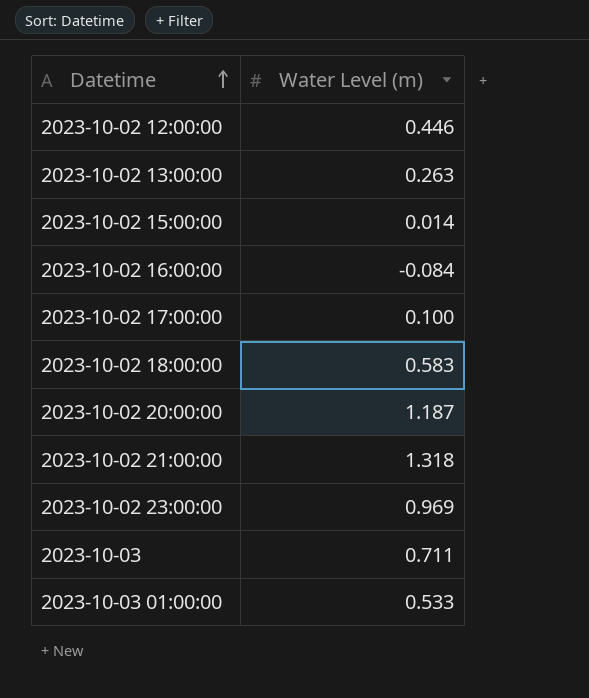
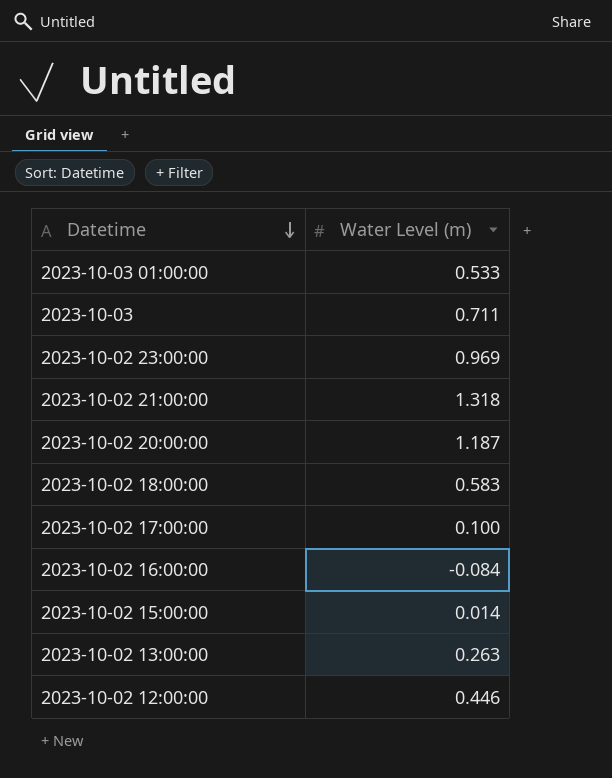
row order: Datetime ascending -> Datetime descending

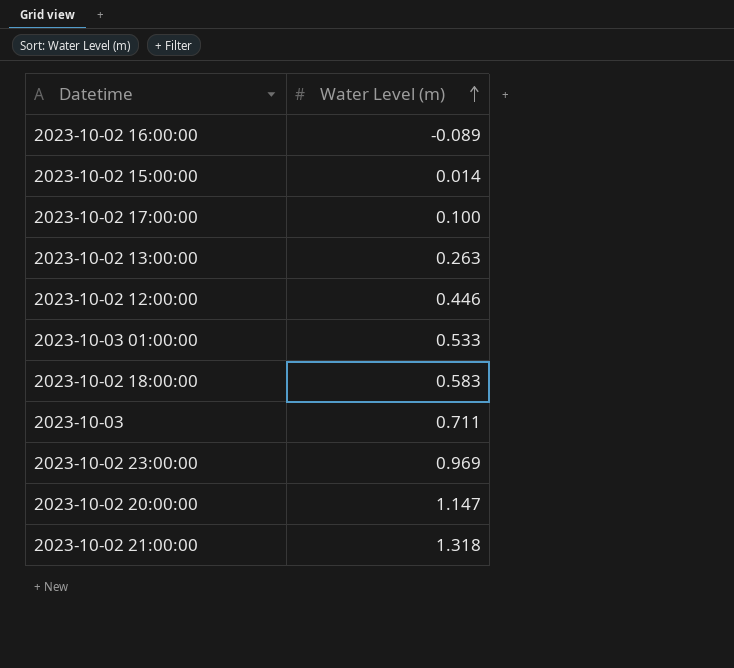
row order: Datetime descending -> Water Level (m) ascending
2023-10-02 16:00:00 | Water Level (m): -0.084 -> -0.089
2023-10-02 20:00:00 | Water Level (m): 1.187 -> 1.147

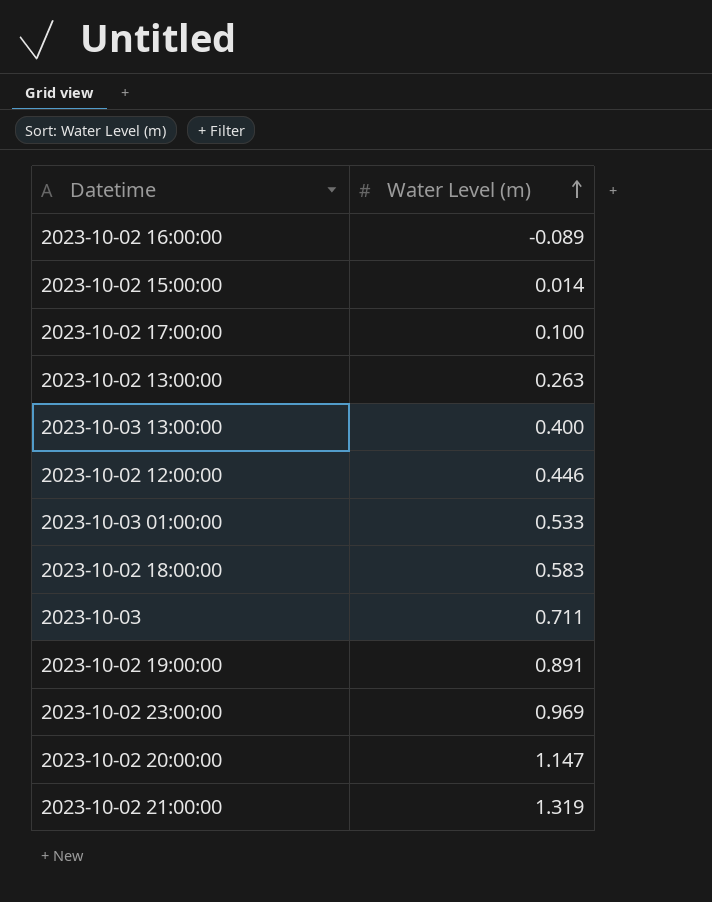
row 2023-10-03 13:00:00: none -> 0.400
row 2023-10-02 19:00:00: none -> 0.891
2023-10-02 21:00:00 | Water Level (m): 1.318 -> 1.319

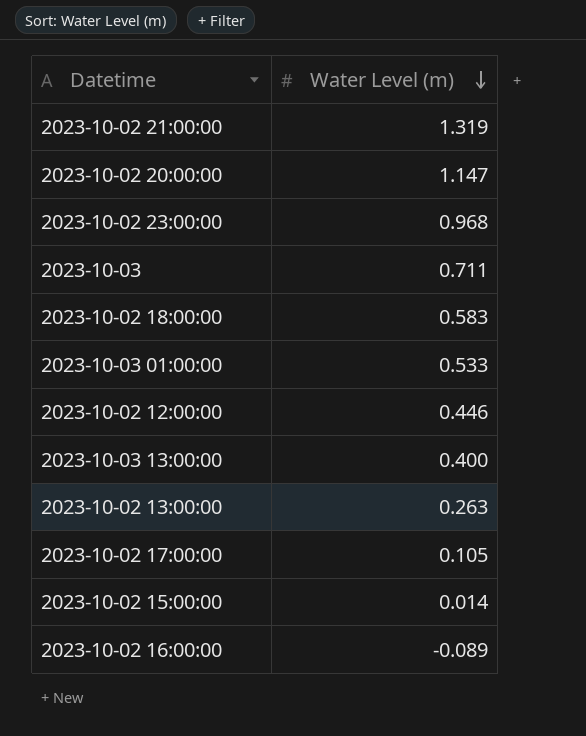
row order: Water Level (m) ascending -> Water Level (m) descending
row 2023-10-02 19:00:00: 0.891 -> none
2023-10-02 23:00:00 | Water Level (m): 0.969 -> 0.968
2023-10-02 17:00:00 | Water Level (m): 0.100 -> 0.105

